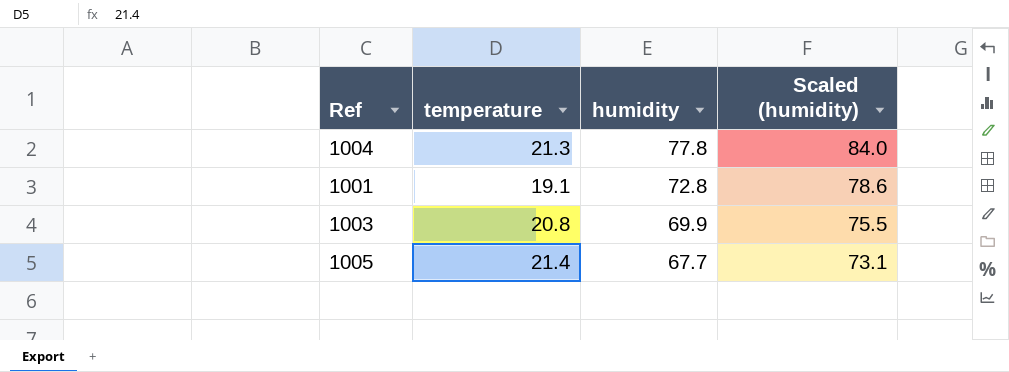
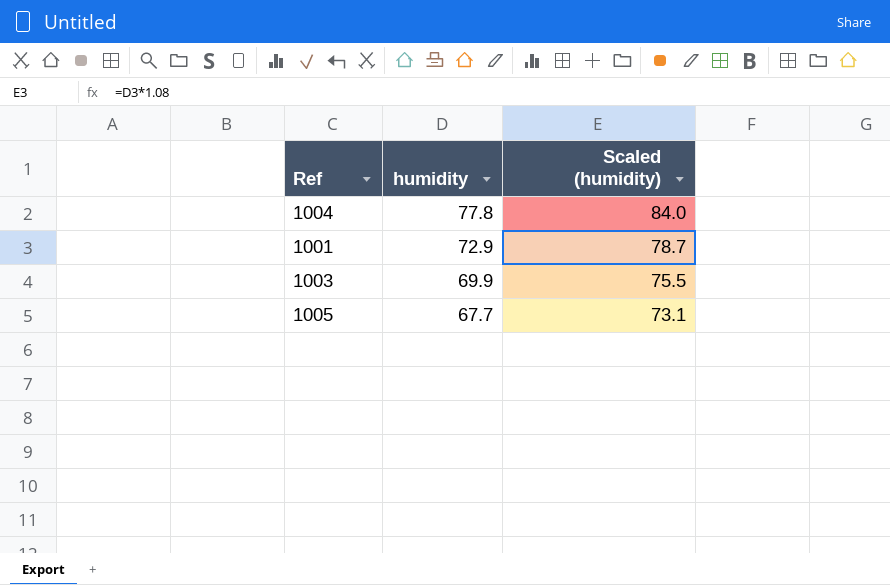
column temperature | position: 2 -> none
1001 | humidity: 72.8 -> 72.9
1001 | Scaled (humidity): 78.6 -> 78.7

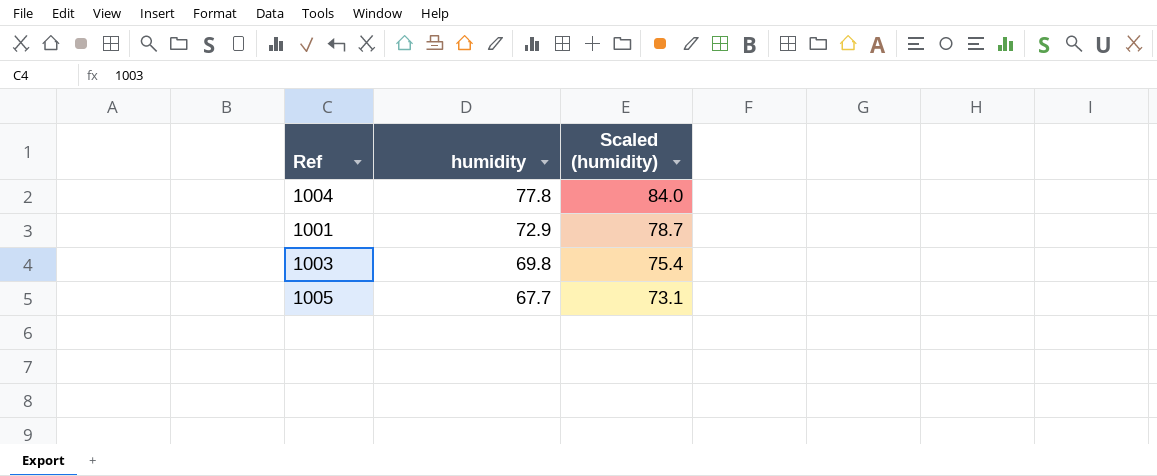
1003 | humidity: 69.9 -> 69.8
1003 | Scaled (humidity): 75.5 -> 75.4

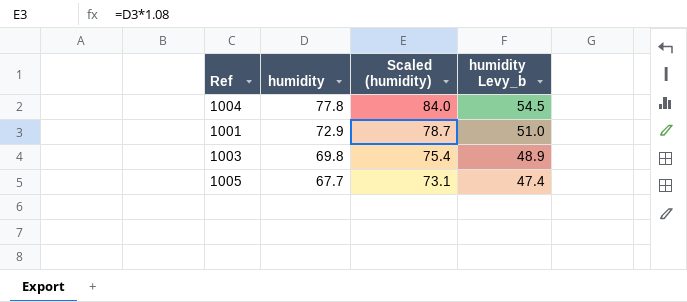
column humidity Levy_b | formula: none -> [humidity] * 0.7

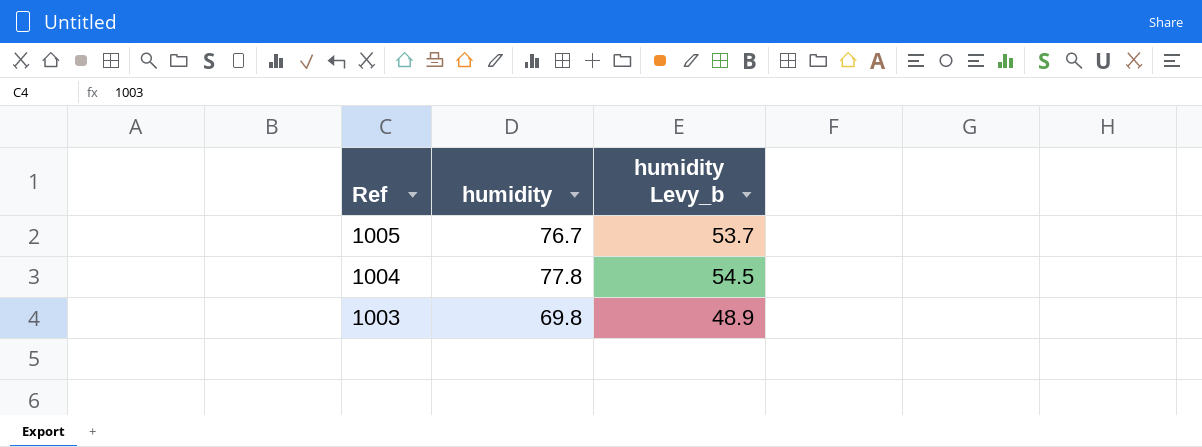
row order: humidity descending -> Ref descending
column Scaled (humidity) | formula: [humidity] * 1.08 -> none
row 1001: 72.9 | 78.7 | 51.0 -> none
1005 | humidity: 67.7 -> 76.7
1005 | humidity Levy_b: 47.4 -> 53.7

